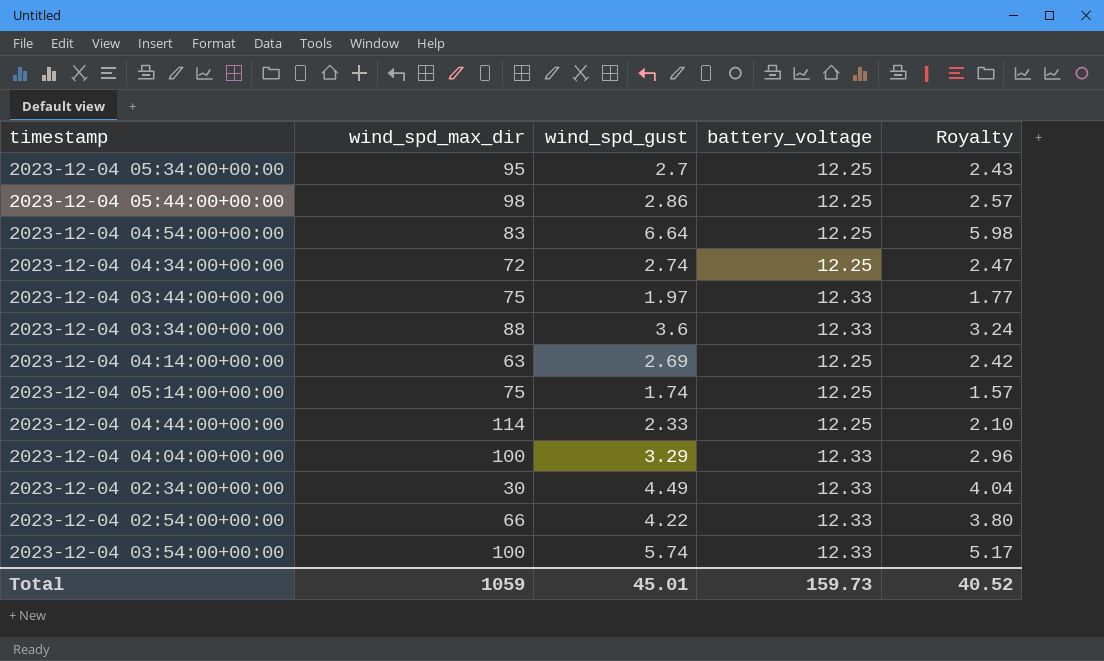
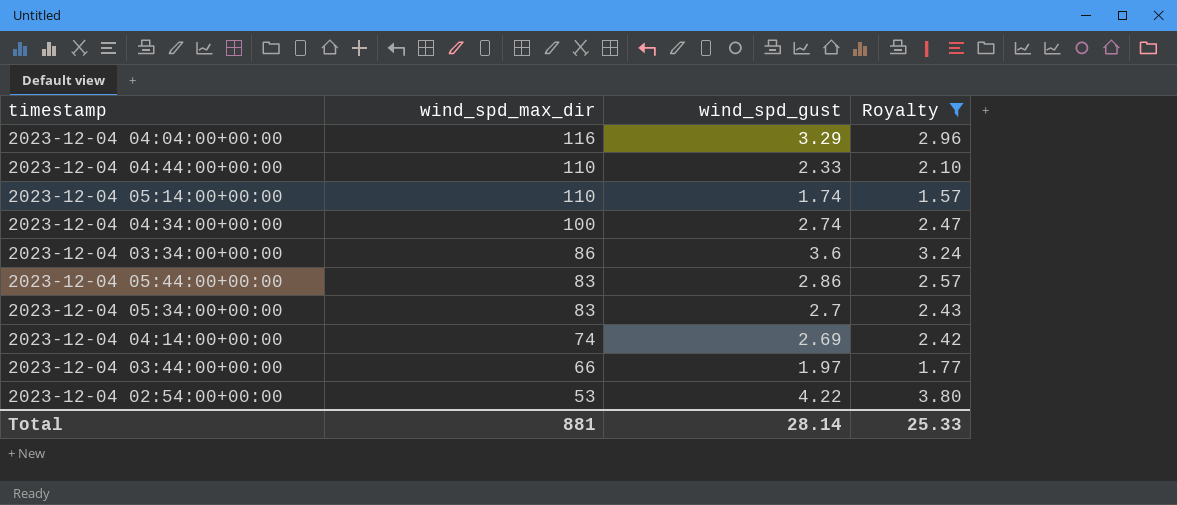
filter: none -> Royalty <= 3.80
row order: none -> wind_spd_max_dir descending
column battery_voltage | position: 4 -> none
2023-12-04 04:04:00+00:00 | wind_spd_max_dir: 100 -> 116
2023-12-04 04:44:00+00:00 | wind_spd_max_dir: 114 -> 110
2023-12-04 05:14:00+00:00 | wind_spd_max_dir: 75 -> 110
2023-12-04 04:34:00+00:00 | wind_spd_max_dir: 72 -> 100
2023-12-04 03:34:00+00:00 | wind_spd_max_dir: 88 -> 86
2023-12-04 05:44:00+00:00 | wind_spd_max_dir: 98 -> 83
2023-12-04 05:34:00+00:00 | wind_spd_max_dir: 95 -> 83
2023-12-04 04:14:00+00:00 | wind_spd_max_dir: 63 -> 74
2023-12-04 03:44:00+00:00 | wind_spd_max_dir: 75 -> 66
2023-12-04 02:54:00+00:00 | wind_spd_max_dir: 66 -> 53
Total | wind_spd_max_dir: 1059 -> 881
Total | wind_spd_gust: 45.01 -> 28.14
Total | Royalty: 40.52 -> 25.33

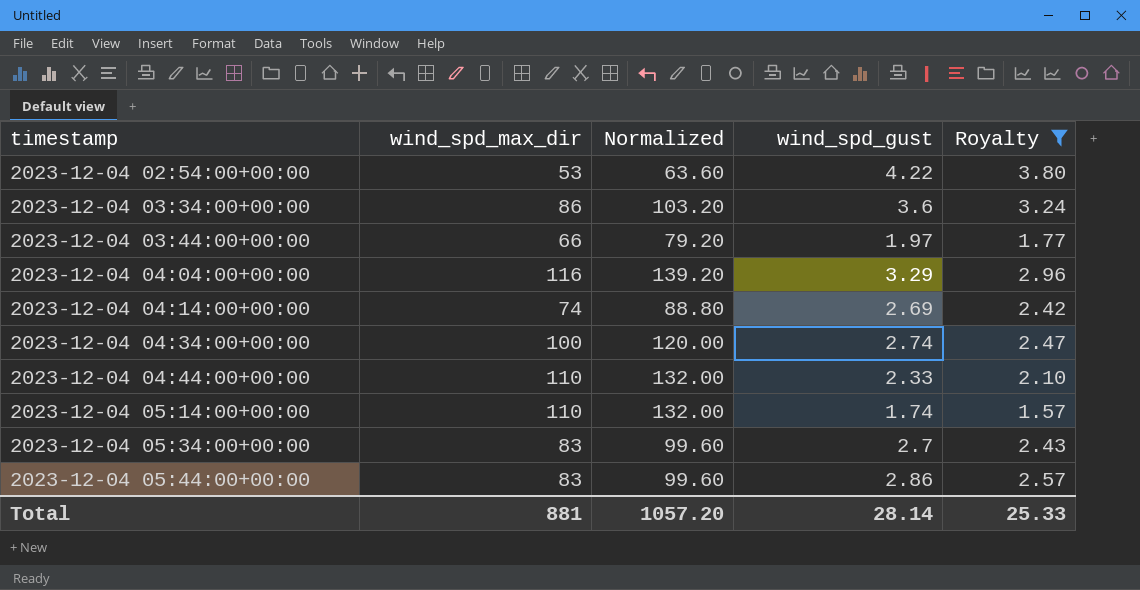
row order: wind_spd_max_dir descending -> timestamp ascending
column Normalized | formula: none -> [wind_spd_max_dir] * 1.2

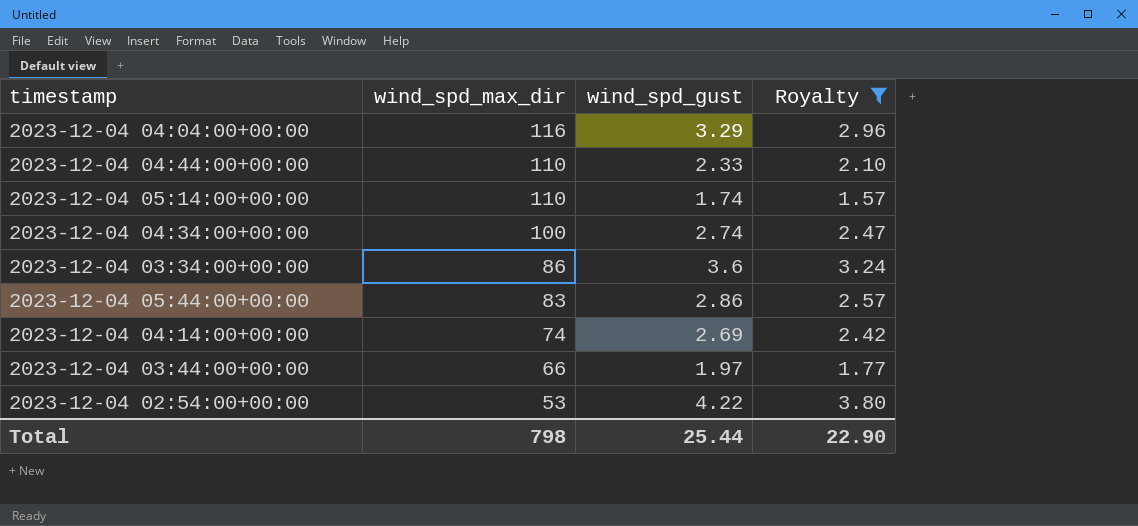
row order: timestamp ascending -> wind_spd_max_dir descending
column Normalized | formula: [wind_spd_max_dir] * 1.2 -> none
row 2023-12-04 05:34:00+00:00: 83 | 99.60 | 2.7 | 2.43 -> none
Total | wind_spd_max_dir: 881 -> 798
Total | wind_spd_gust: 28.14 -> 25.44
Total | Royalty: 25.33 -> 22.90

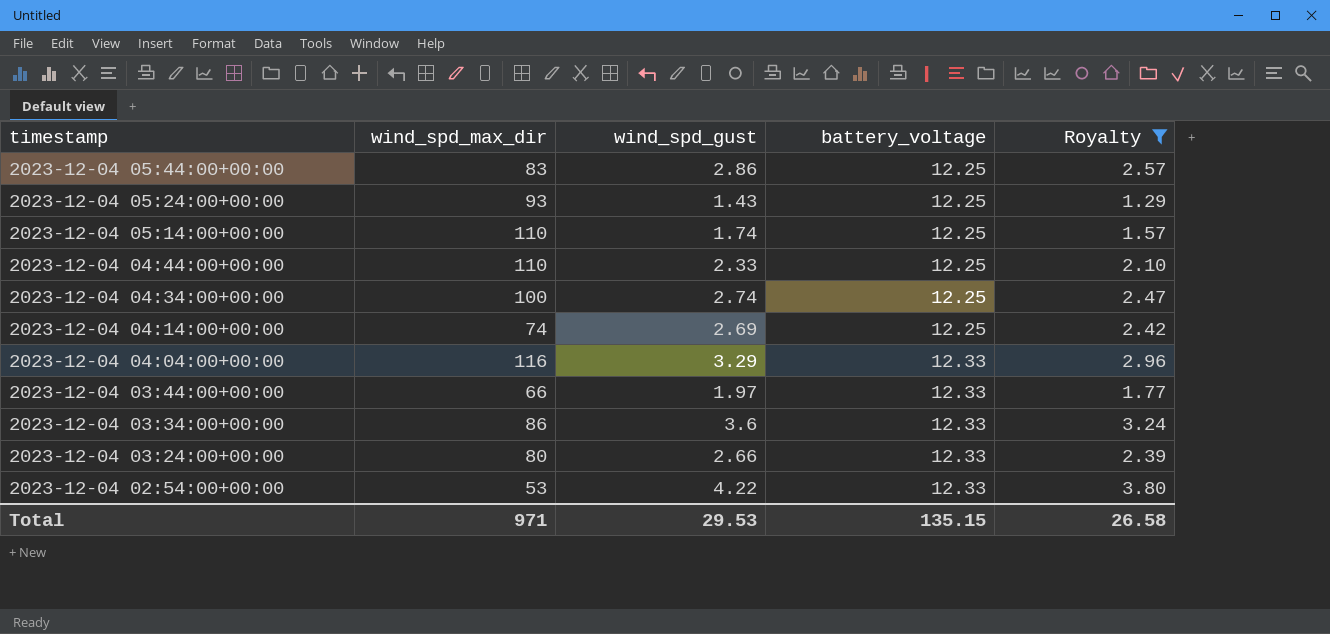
row order: wind_spd_max_dir descending -> timestamp descending
column battery_voltage | position: none -> 4
row 2023-12-04 05:24:00+00:00: none -> 93 | 1.43 | 12.25 | 1.29
row 2023-12-04 03:24:00+00:00: none -> 80 | 2.66 | 12.33 | 2.39
Total | wind_spd_max_dir: 798 -> 971
Total | wind_spd_gust: 25.44 -> 29.53
Total | Royalty: 22.90 -> 26.58

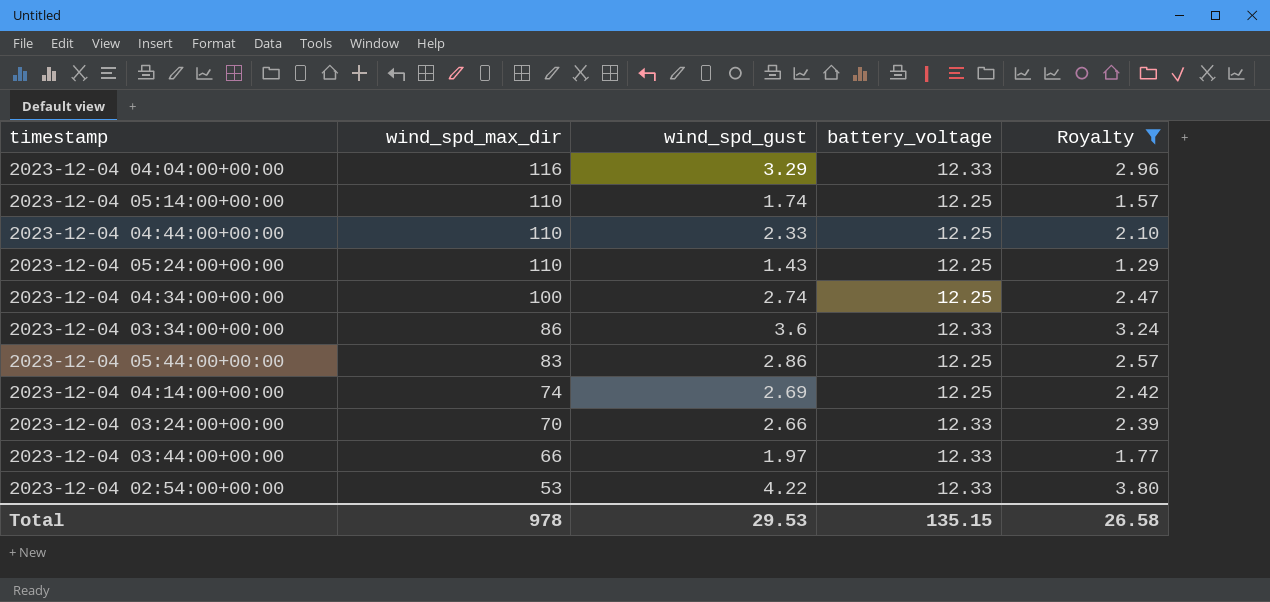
row order: timestamp descending -> wind_spd_max_dir descending
2023-12-04 05:24:00+00:00 | wind_spd_max_dir: 93 -> 110
2023-12-04 03:24:00+00:00 | wind_spd_max_dir: 80 -> 70
Total | wind_spd_max_dir: 971 -> 978

